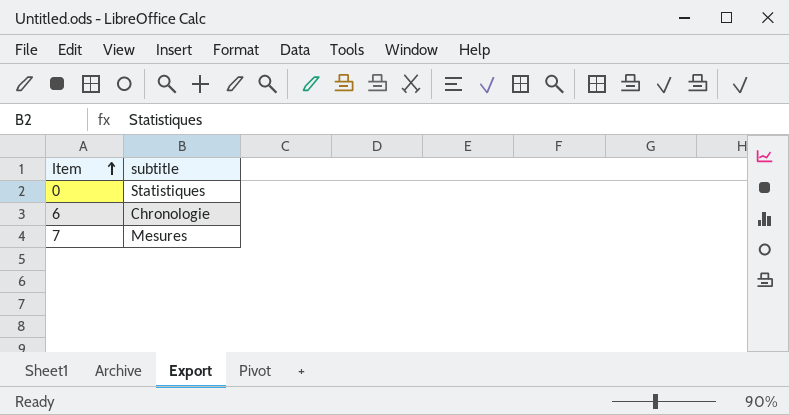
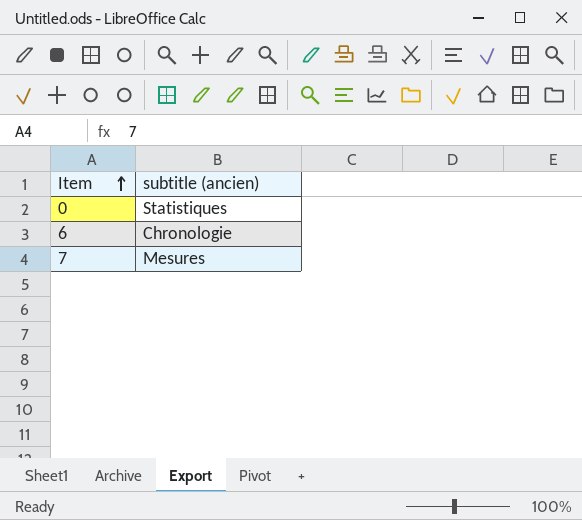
column name: subtitle -> subtitle (ancien)

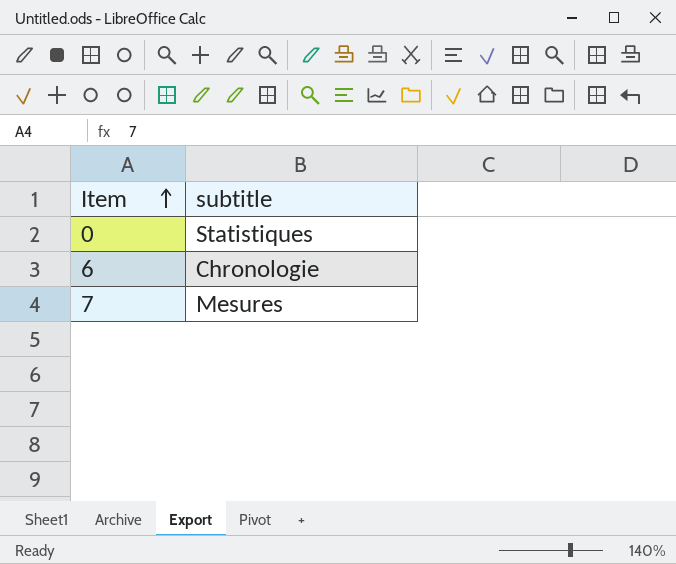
column name: subtitle (ancien) -> subtitle

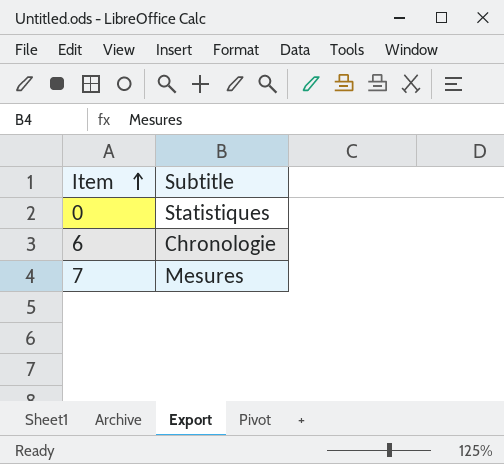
column name: subtitle -> Subtitle

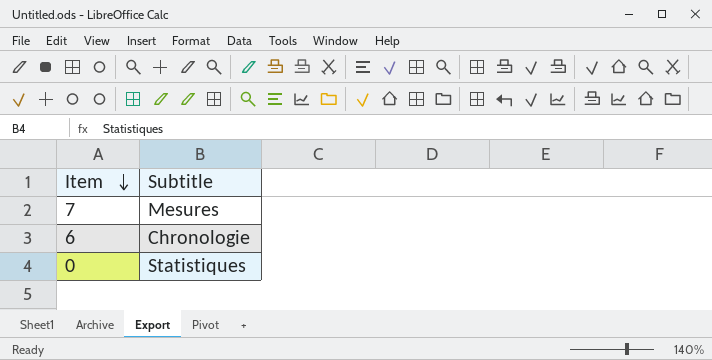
row order: Item ascending -> Item descending

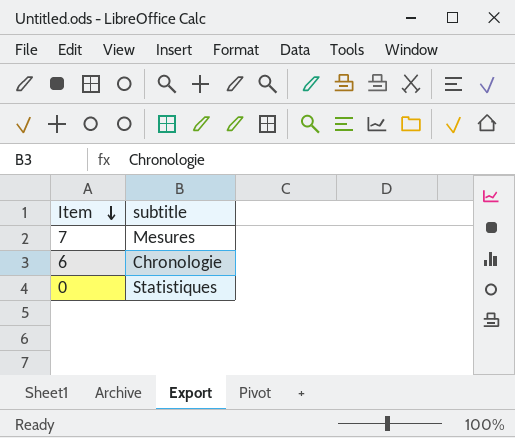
column name: Subtitle -> subtitle

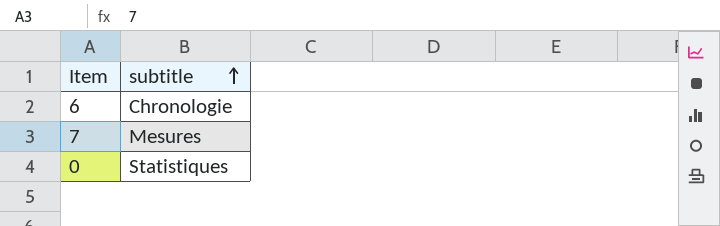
row order: Item descending -> subtitle ascending

